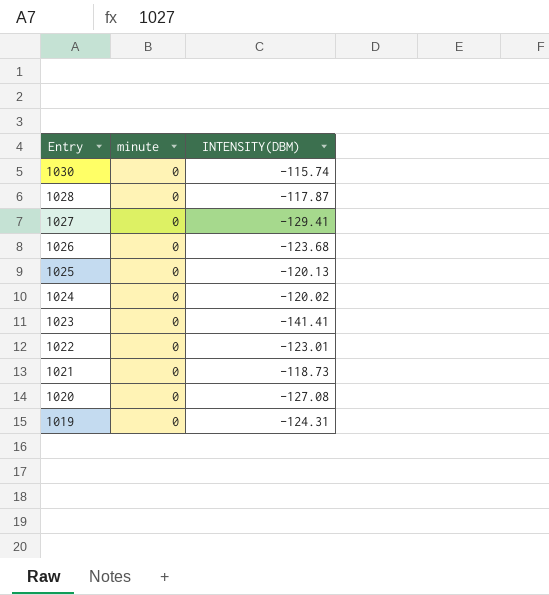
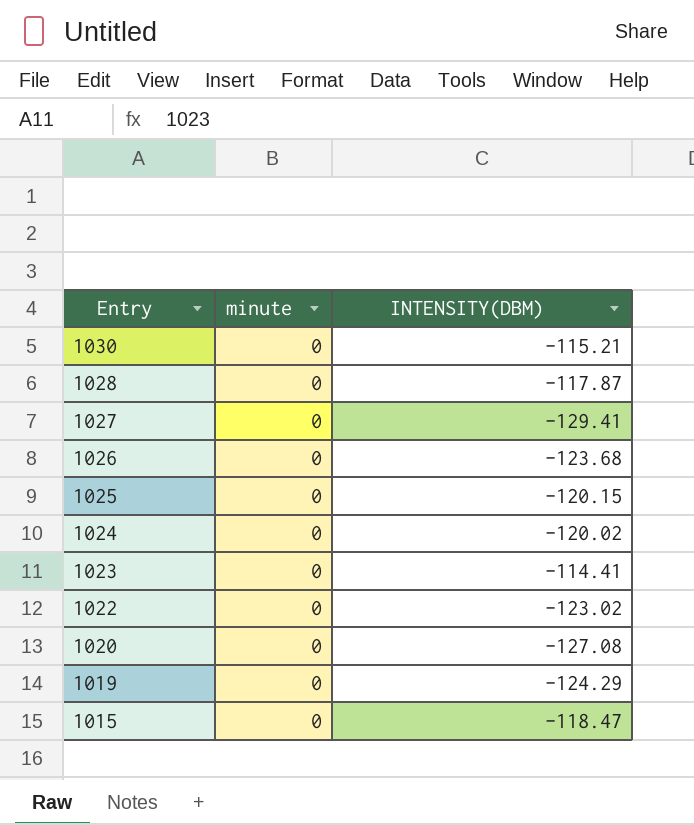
row 1021: 0 | -118.73 -> none
1030 | INTENSITY(DBM): -115.74 -> -115.21
1025 | INTENSITY(DBM): -120.13 -> -120.15
1023 | INTENSITY(DBM): -141.41 -> -114.41
1022 | INTENSITY(DBM): -123.01 -> -123.02
1019 | INTENSITY(DBM): -124.31 -> -124.29
row 1015: none -> 0 | -118.47

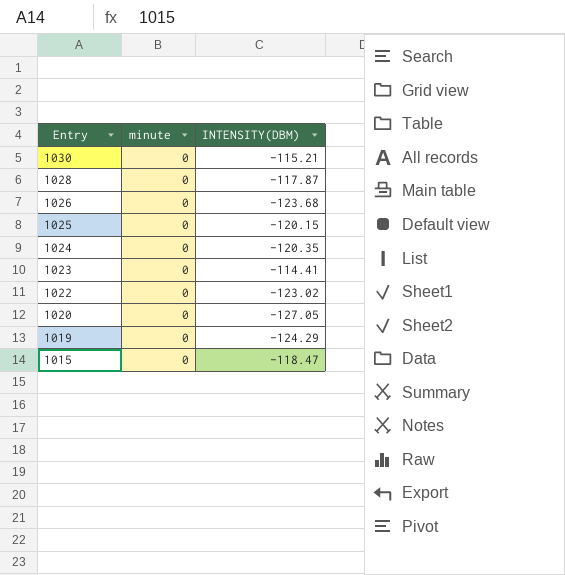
row 1027: 0 | -129.41 -> none
1024 | INTENSITY(DBM): -120.02 -> -120.35
1020 | INTENSITY(DBM): -127.08 -> -127.05

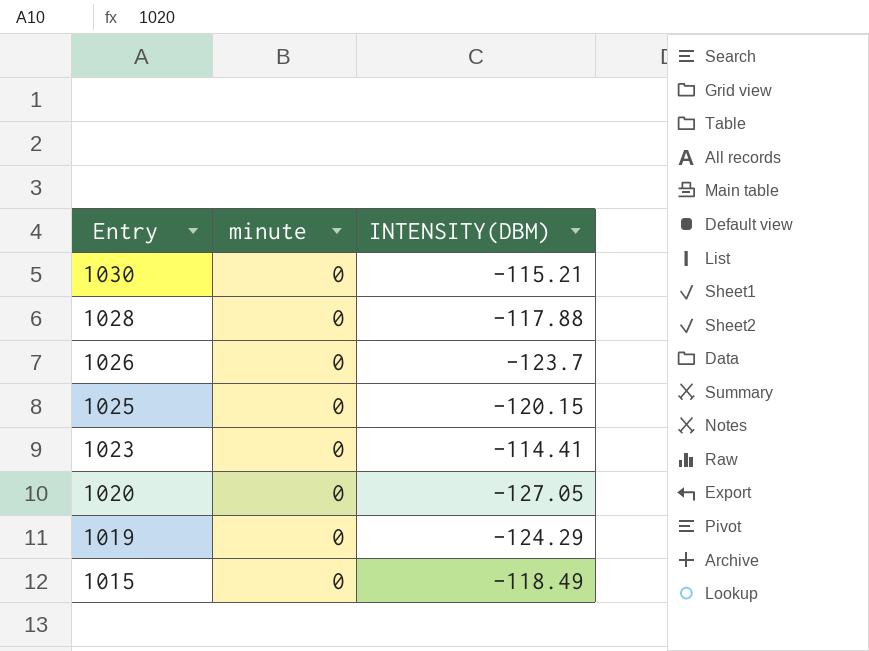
row 1024: 0 | -120.35 -> none
row 1022: 0 | -123.02 -> none
1028 | INTENSITY(DBM): -117.87 -> -117.88
1026 | INTENSITY(DBM): -123.68 -> -123.7
1015 | INTENSITY(DBM): -118.47 -> -118.49

